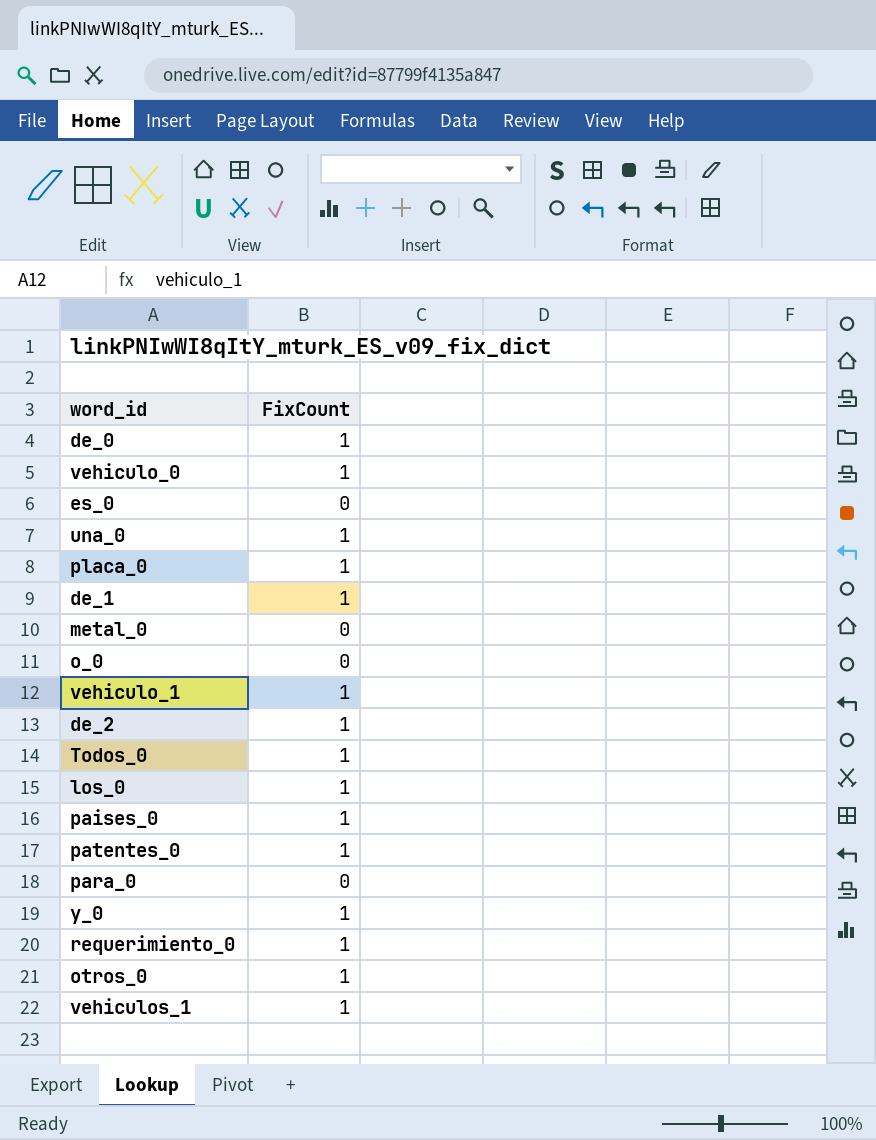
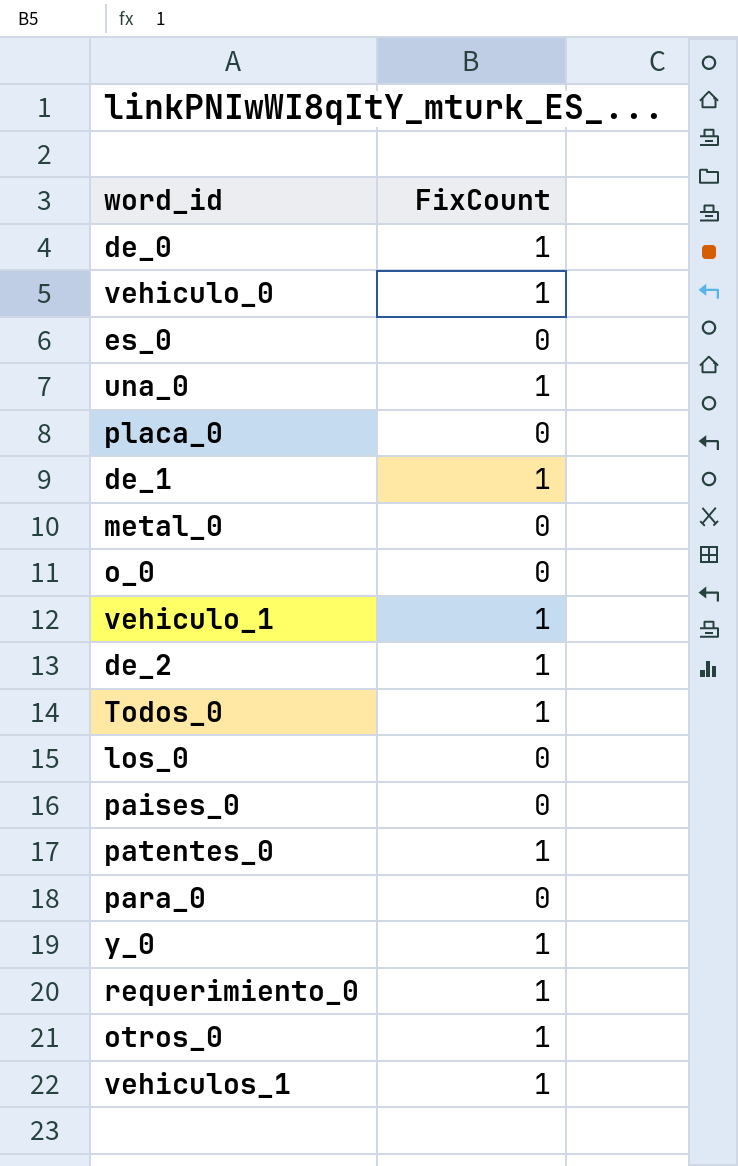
placa_0 | FixCount: 1 -> 0
los_0 | FixCount: 1 -> 0
paises_0 | FixCount: 1 -> 0

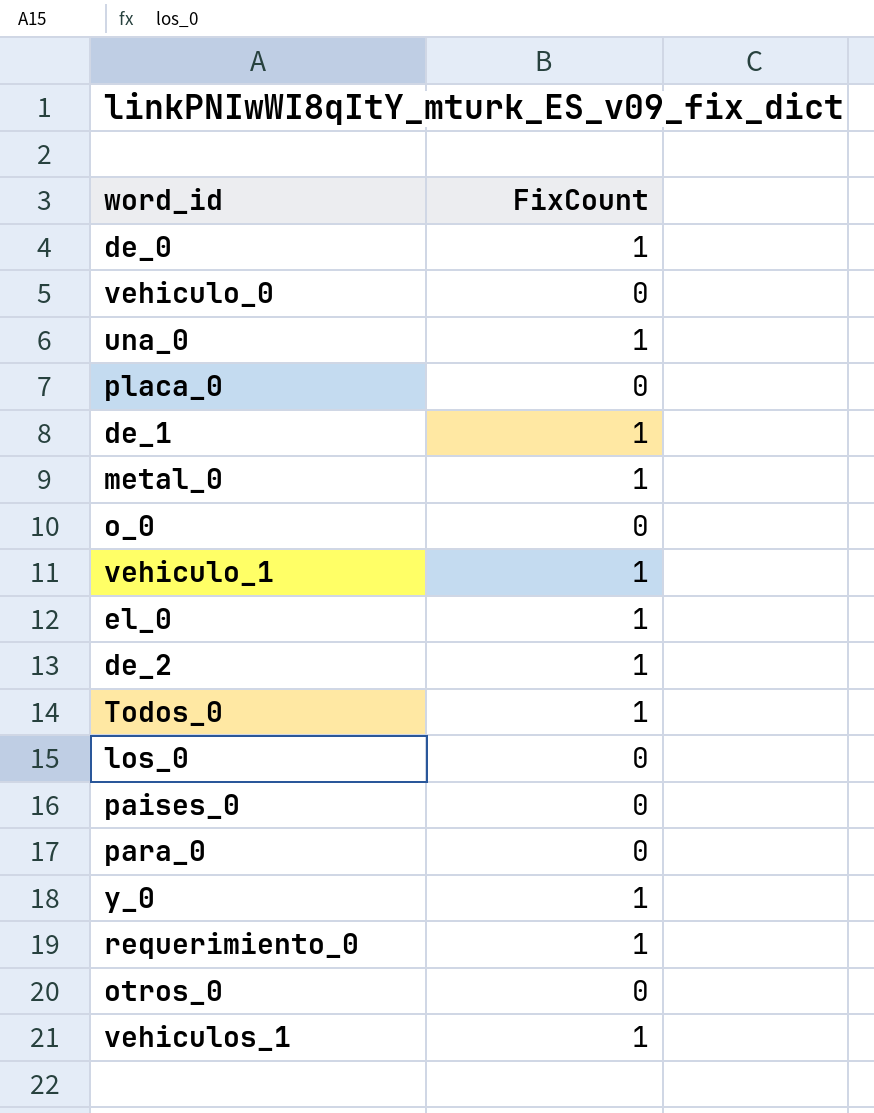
row es_0: 0 -> none
row patentes_0: 1 -> none
vehiculo_0 | FixCount: 1 -> 0
metal_0 | FixCount: 0 -> 1
row el_0: none -> 1
otros_0 | FixCount: 1 -> 0

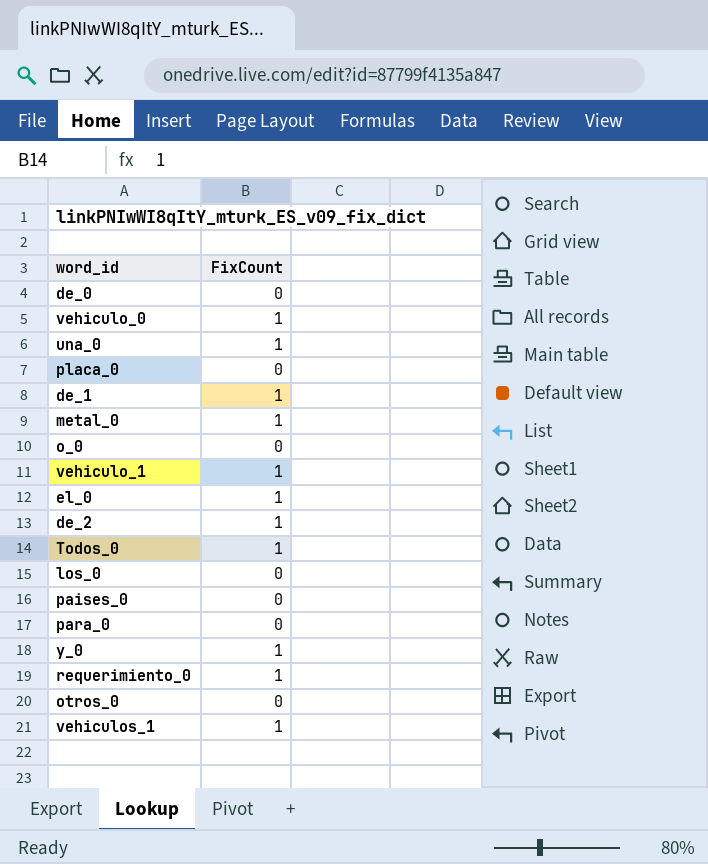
de_0 | FixCount: 1 -> 0
vehiculo_0 | FixCount: 0 -> 1

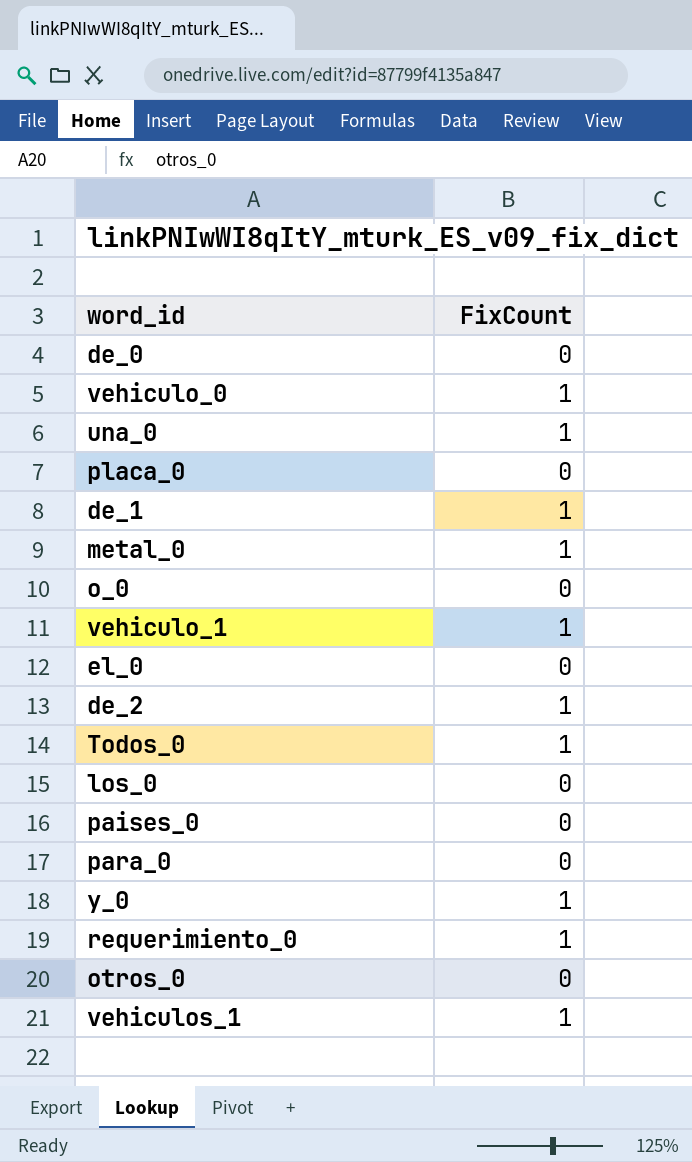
el_0 | FixCount: 1 -> 0

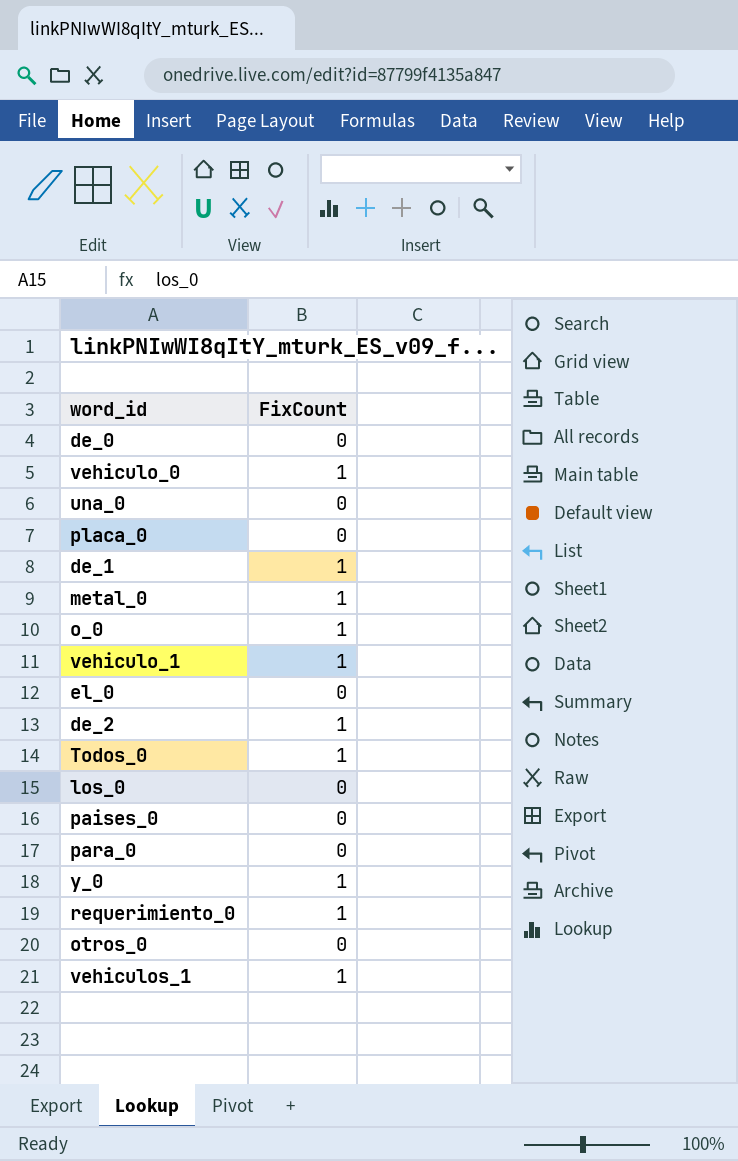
una_0 | FixCount: 1 -> 0
o_0 | FixCount: 0 -> 1

